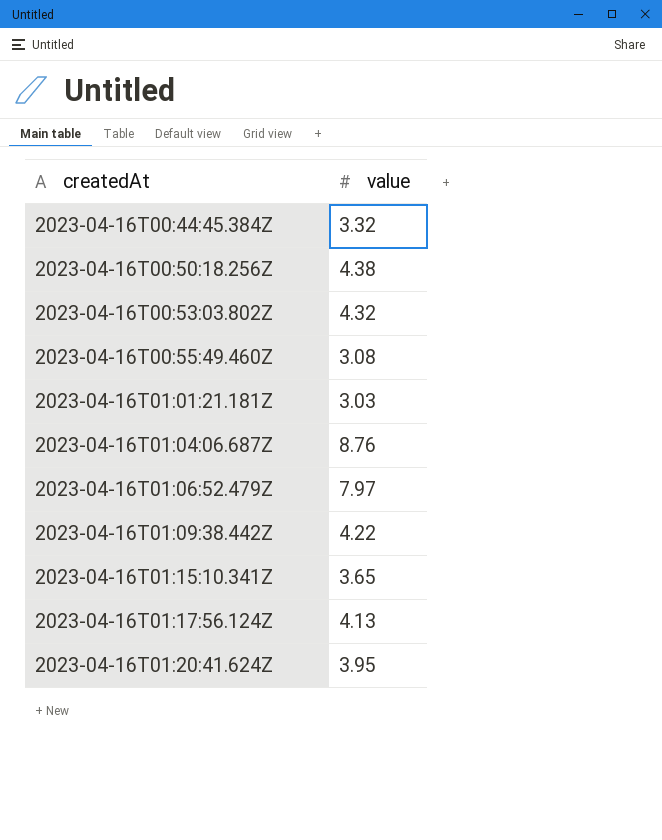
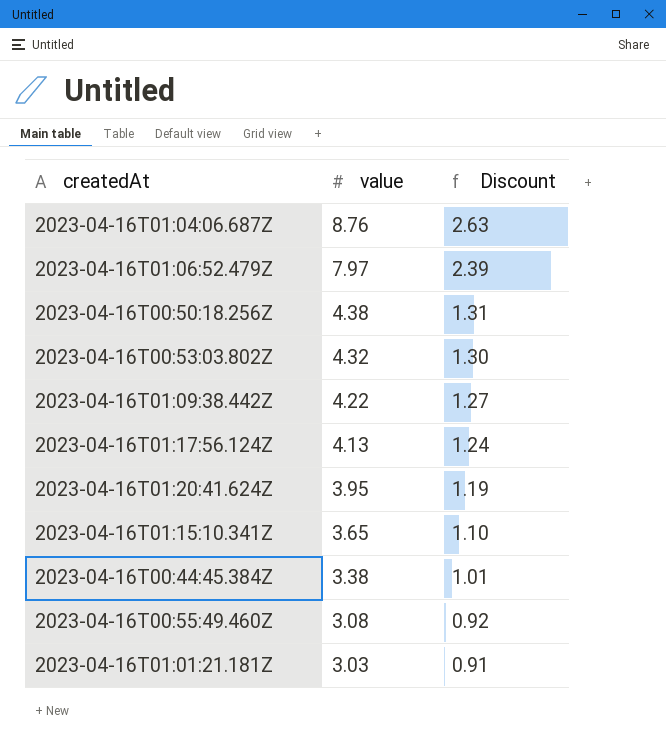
row order: createdAt ascending -> value descending
column Discount | formula: none -> [value] * 0.3
2023-04-16T00:44:45.384Z | value: 3.32 -> 3.38

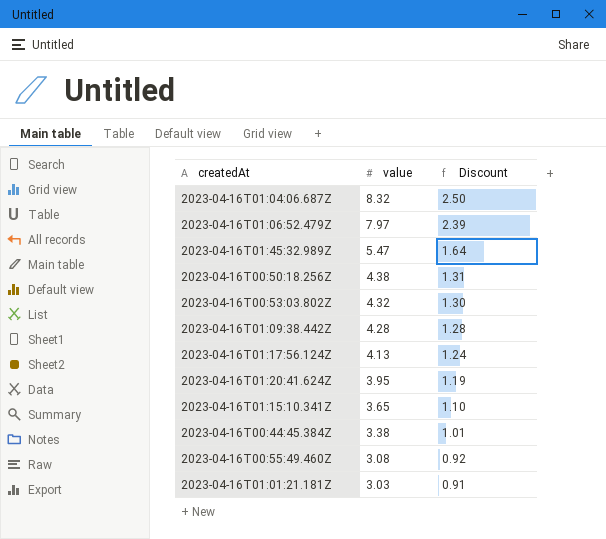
2023-04-16T01:04:06.687Z | value: 8.76 -> 8.32
2023-04-16T01:04:06.687Z | Discount: 2.63 -> 2.50
row 2023-04-16T01:45:32.989Z: none -> 5.47 | 1.64
2023-04-16T01:09:38.442Z | value: 4.22 -> 4.28
2023-04-16T01:09:38.442Z | Discount: 1.27 -> 1.28

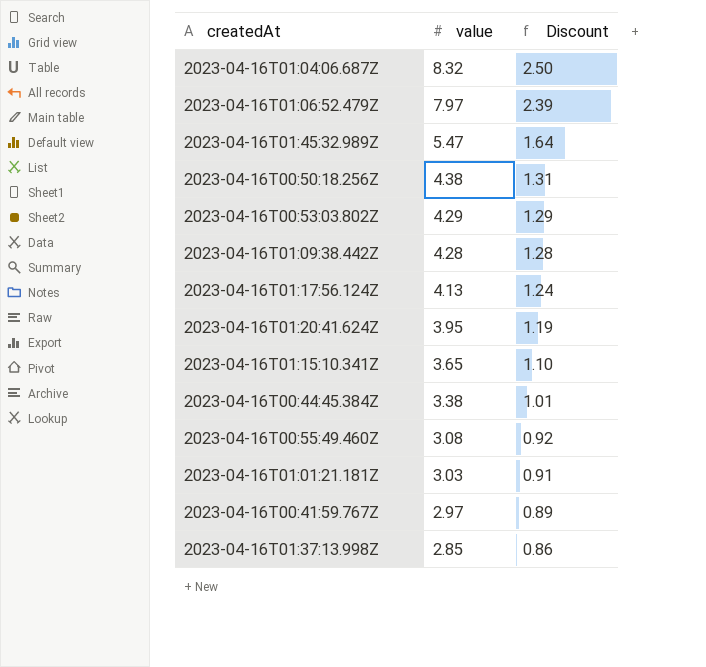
2023-04-16T00:53:03.802Z | value: 4.32 -> 4.29
2023-04-16T00:53:03.802Z | Discount: 1.30 -> 1.29
row 2023-04-16T00:41:59.767Z: none -> 2.97 | 0.89
row 2023-04-16T01:37:13.998Z: none -> 2.85 | 0.86

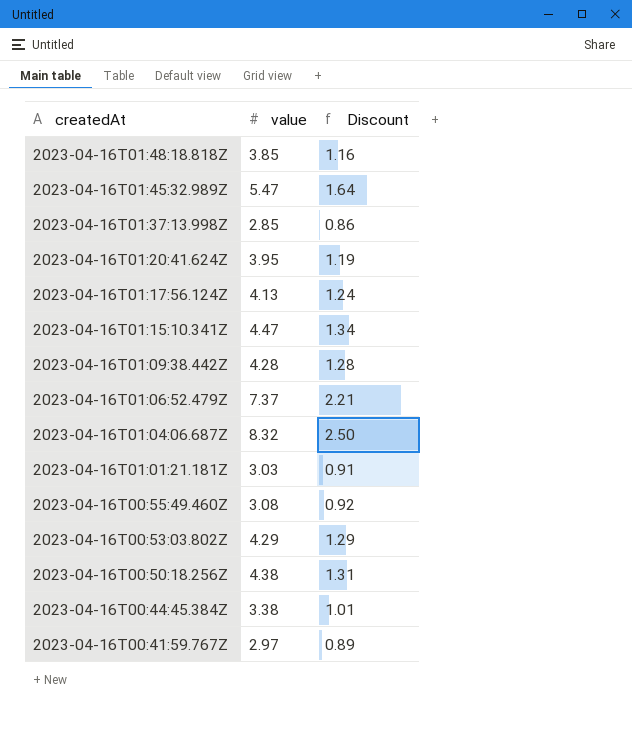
row order: value descending -> createdAt descending
row 2023-04-16T01:48:18.818Z: none -> 3.85 | 1.16
2023-04-16T01:15:10.341Z | value: 3.65 -> 4.47
2023-04-16T01:15:10.341Z | Discount: 1.10 -> 1.34
2023-04-16T01:06:52.479Z | value: 7.97 -> 7.37
2023-04-16T01:06:52.479Z | Discount: 2.39 -> 2.21

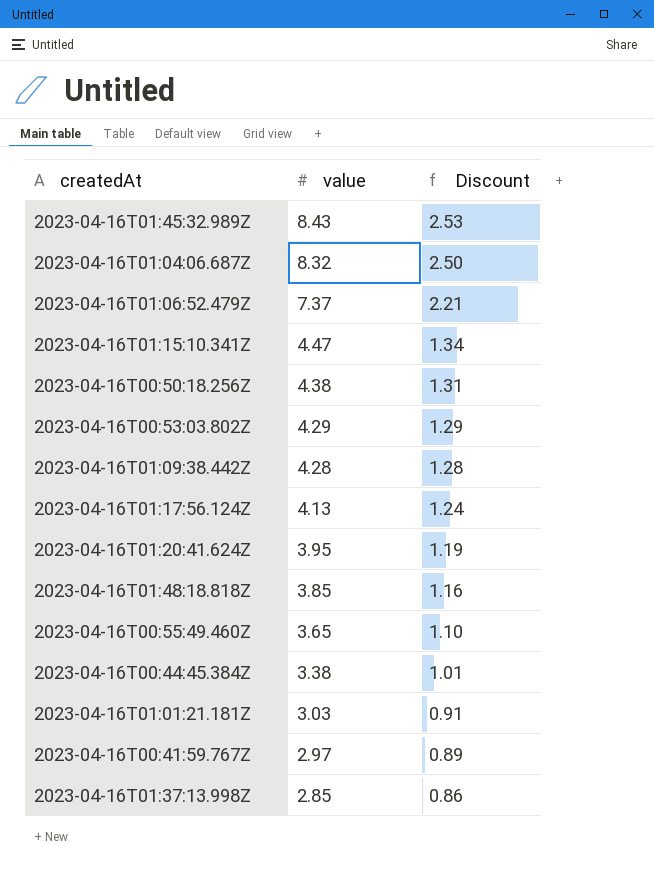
row order: createdAt descending -> value descending
2023-04-16T01:45:32.989Z | value: 5.47 -> 8.43
2023-04-16T01:45:32.989Z | Discount: 1.64 -> 2.53
2023-04-16T00:55:49.460Z | value: 3.08 -> 3.65
2023-04-16T00:55:49.460Z | Discount: 0.92 -> 1.10

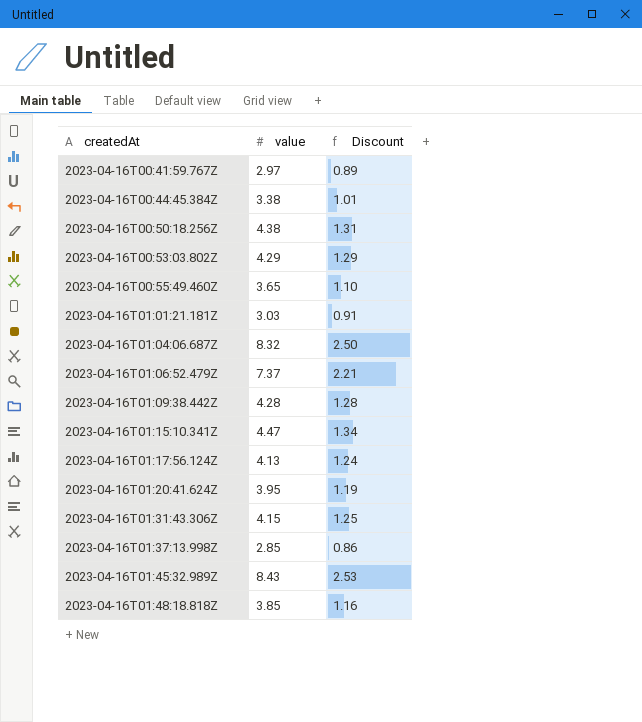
row order: value descending -> createdAt ascending
row 2023-04-16T01:31:43.306Z: none -> 4.15 | 1.25

